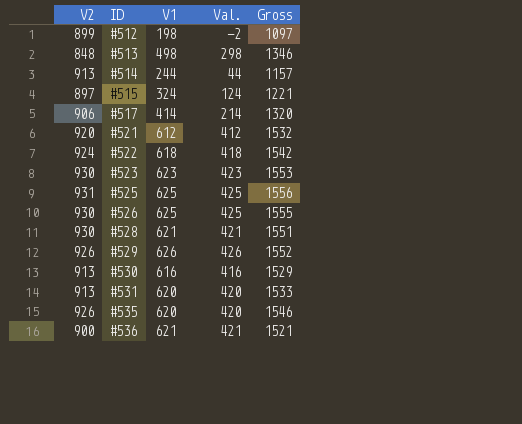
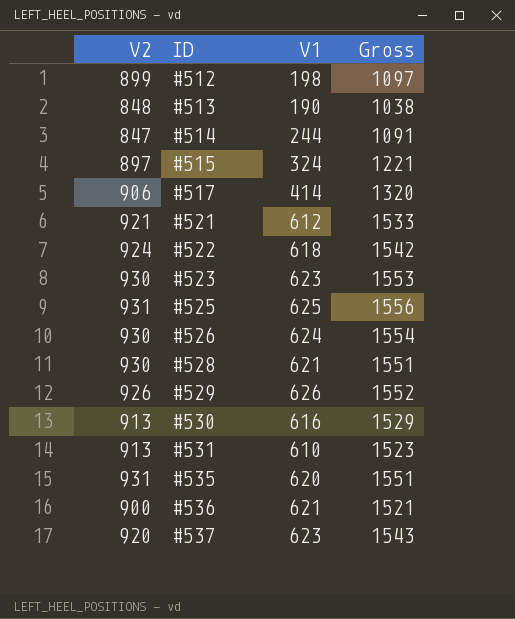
column Val. | formula: [V1] - 200 -> none
#513 | V1: 498 -> 190
#513 | Gross: 1346 -> 1038
#514 | V2: 913 -> 847
#514 | Gross: 1157 -> 1091
#521 | V2: 920 -> 921
#521 | Gross: 1532 -> 1533
#526 | V1: 625 -> 624
#526 | Gross: 1555 -> 1554
#531 | V1: 620 -> 610
#531 | Gross: 1533 -> 1523
#535 | V2: 926 -> 931
#535 | Gross: 1546 -> 1551
row #537: none -> 920 | 623 | 1543

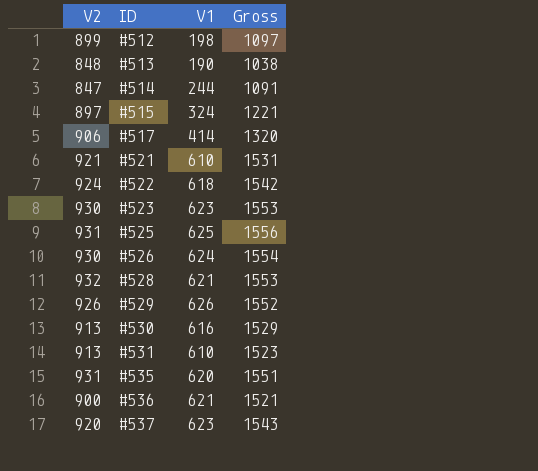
#521 | V1: 612 -> 610
#521 | Gross: 1533 -> 1531
#528 | V2: 930 -> 932
#528 | Gross: 1551 -> 1553

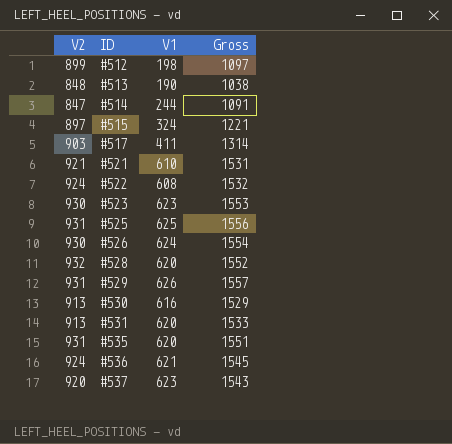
#517 | V2: 906 -> 903
#517 | V1: 414 -> 411
#517 | Gross: 1320 -> 1314
#522 | V1: 618 -> 608
#522 | Gross: 1542 -> 1532
#528 | V1: 621 -> 620
#528 | Gross: 1553 -> 1552
#529 | V2: 926 -> 931
#529 | Gross: 1552 -> 1557
#531 | V1: 610 -> 620
#531 | Gross: 1523 -> 1533
#536 | V2: 900 -> 924
#536 | Gross: 1521 -> 1545

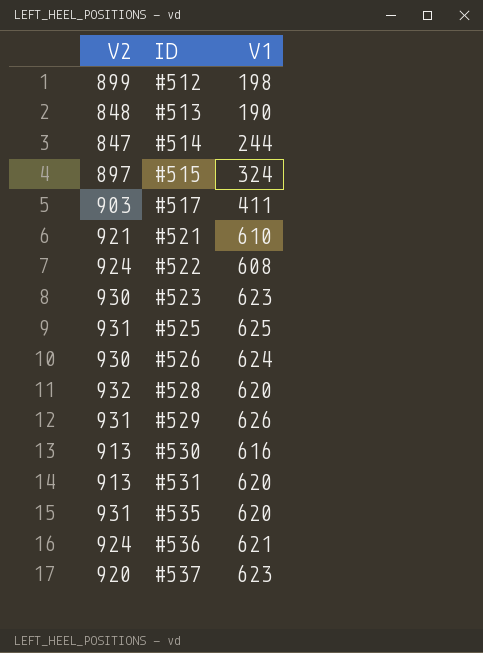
column Gross | formula: [V2] + [V1] -> none

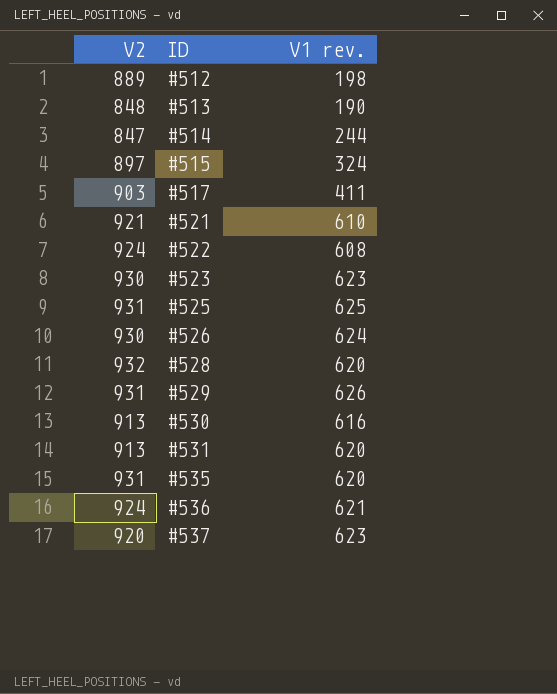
column name: V1 -> V1 rev.
#512 | V2: 899 -> 889

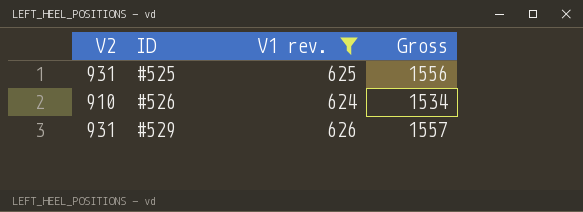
filter: none -> V1 rev. >= 624
column Gross | formula: none -> [V2] + [V1 rev.]
#526 | V2: 930 -> 910

